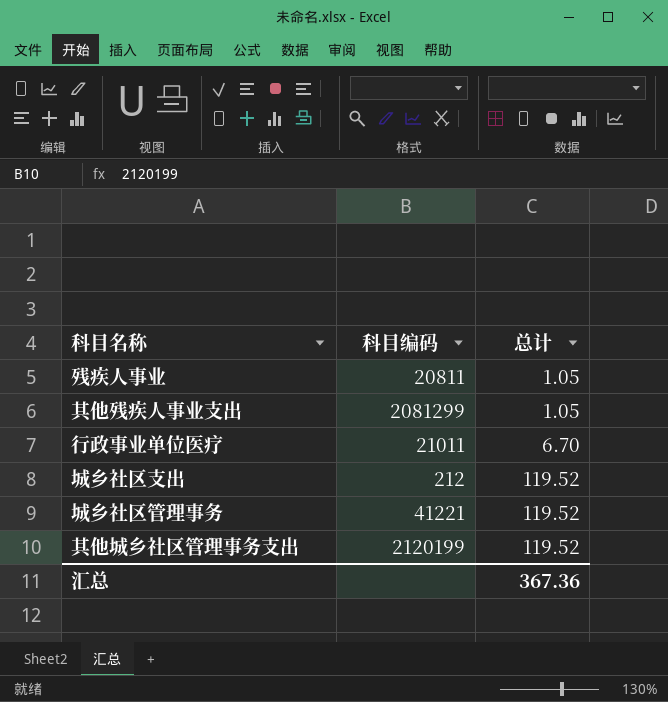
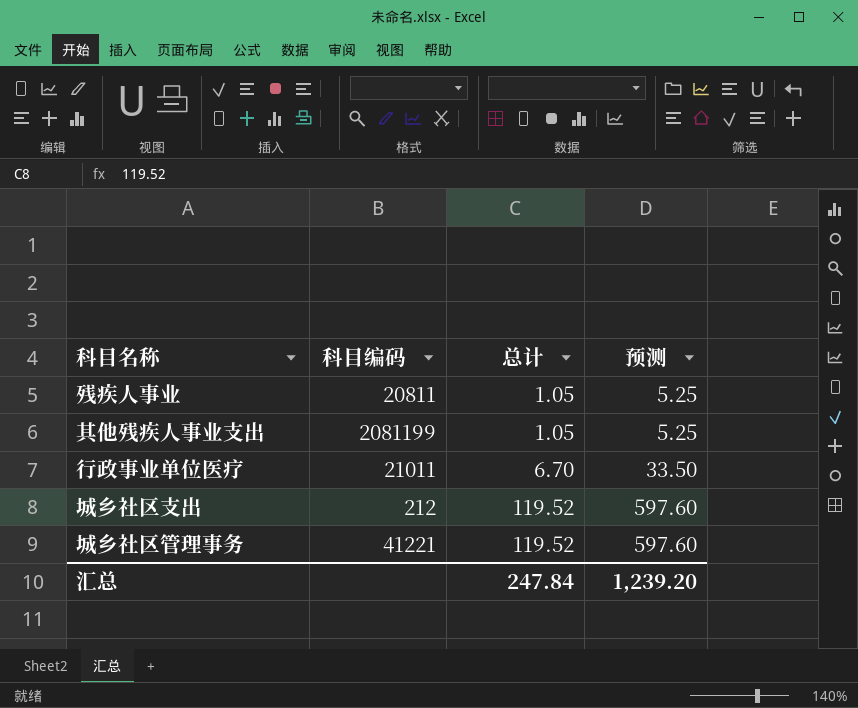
column 预测 | formula: none -> [总计] * 5
row 其他城乡社区管理事务支出: 2120199 | 119.52 -> none
其他残疾人事业支出 | 科目编码: 2081299 -> 2081199
汇总 | 总计: 367.36 -> 247.84

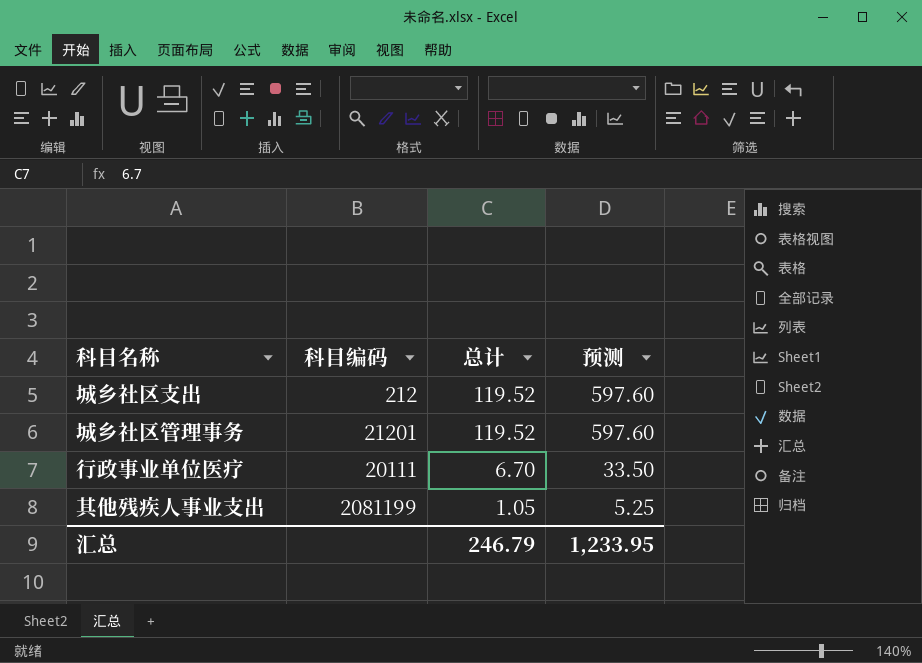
row order: 总计 ascending -> 总计 descending
row 残疾人事业: 20811 | 1.05 | 5.25 -> none
城乡社区管理事务 | 科目编码: 41221 -> 21201
行政事业单位医疗 | 科目编码: 21011 -> 20111
汇总 | 总计: 247.84 -> 246.79
汇总 | 预测: 1,239.20 -> 1,233.95

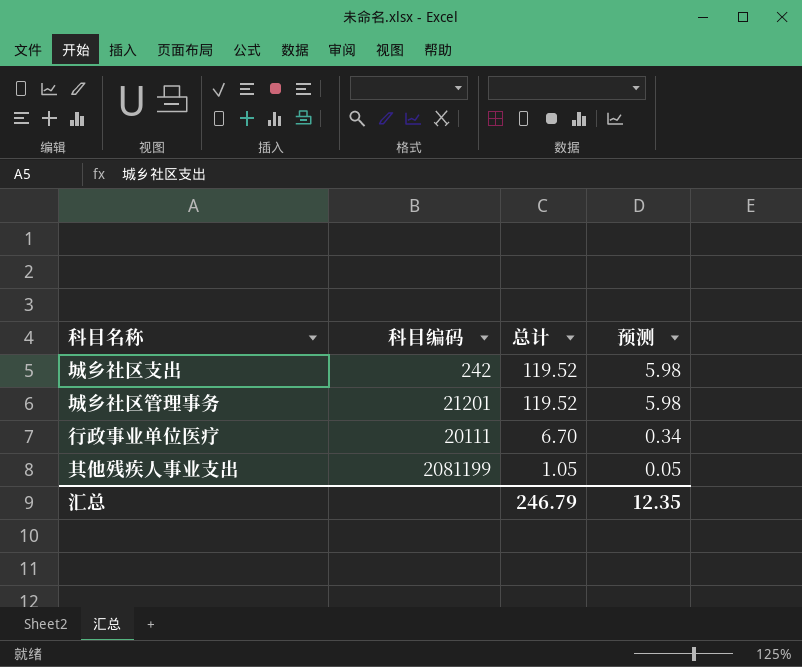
column 预测 | formula: [总计] * 5 -> [总计] * 0.05
城乡社区支出 | 科目编码: 212 -> 242
汇总 | 预测: 1,233.95 -> 12.35

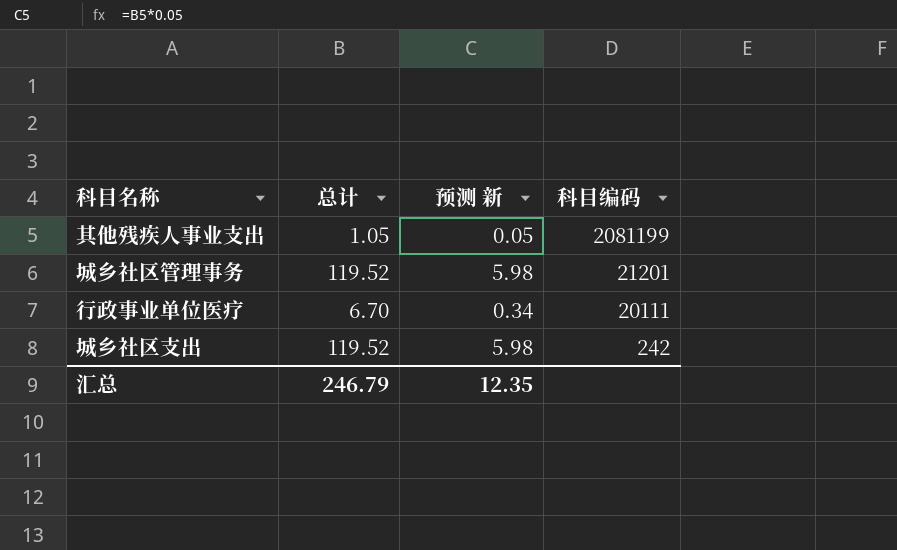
row order: 总计 descending -> 科目编码 descending
column name: 预测 -> 预测 新
column 科目编码 | position: 2 -> 4

